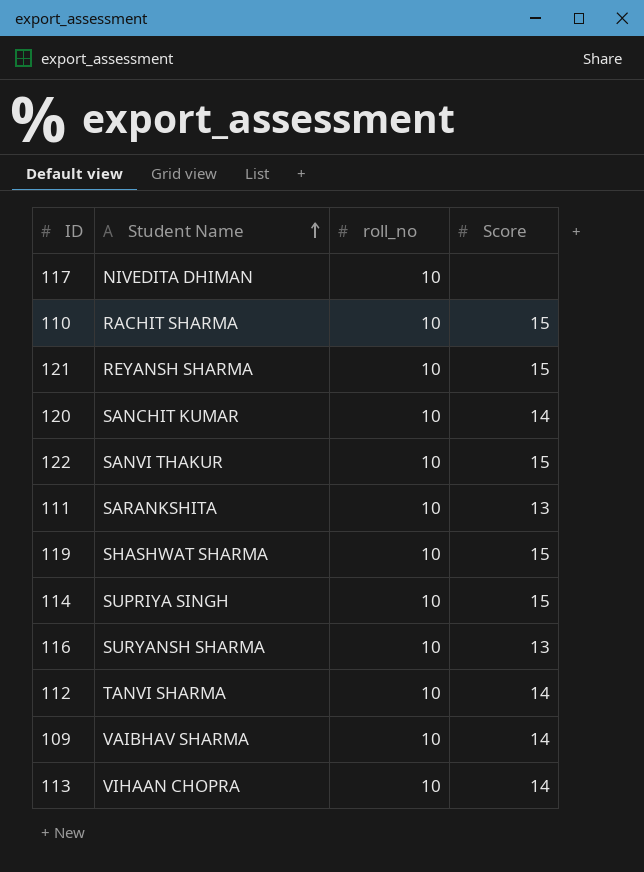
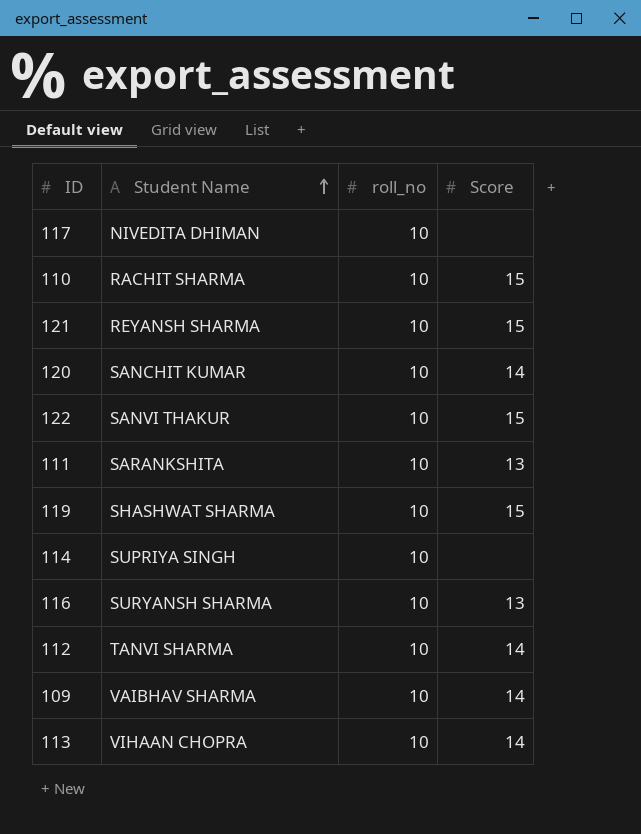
114 | Score: 15 -> none

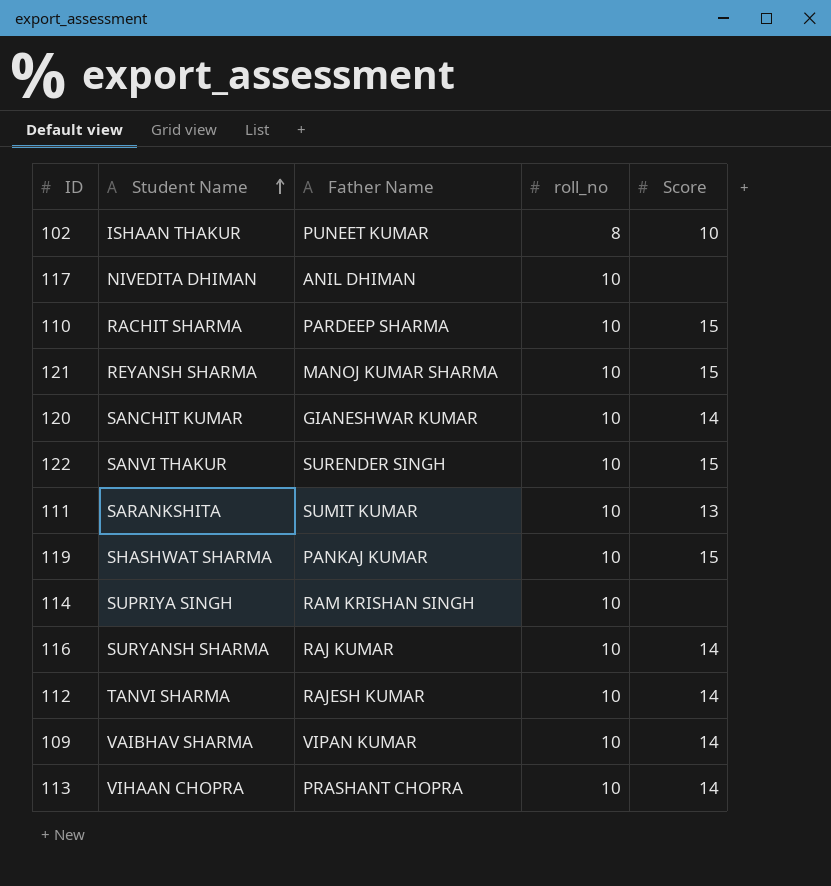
column Father Name | position: none -> 3
row 102: none -> ISHAAN THAKUR | PUNEET KUMAR | 8 | 10
116 | Score: 13 -> 14

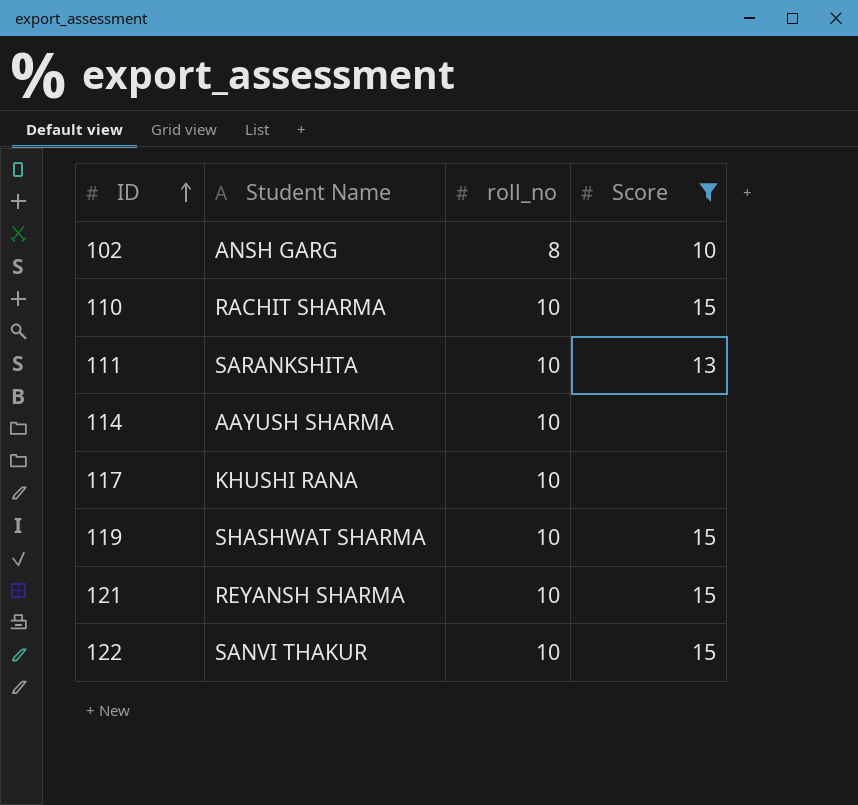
filter: none -> Score != 14
row order: Student Name ascending -> ID ascending
column Father Name | position: 3 -> none
102 | Student Name: ISHAAN THAKUR -> ANSH GARG
114 | Student Name: SUPRIYA SINGH -> AAYUSH SHARMA
117 | Student Name: NIVEDITA DHIMAN -> KHUSHI RANA

